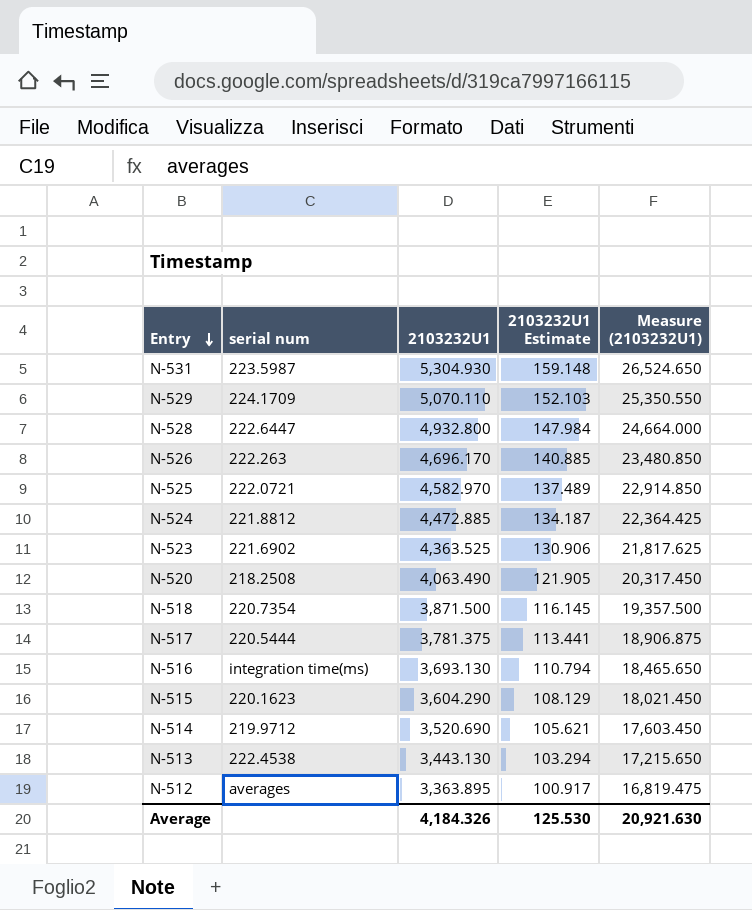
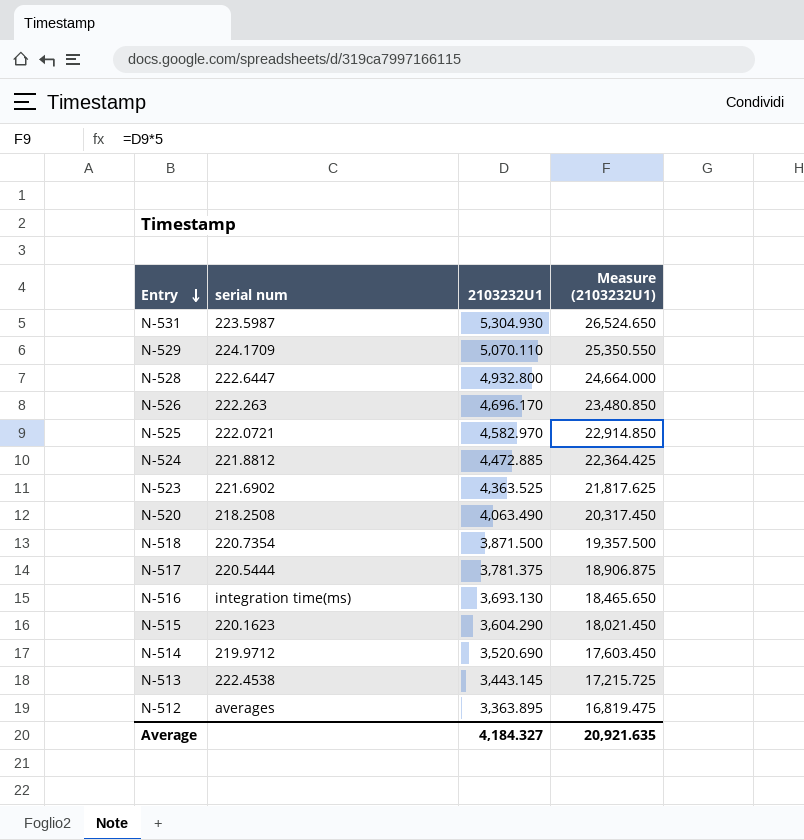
column 2103232U1 Estimate | formula: [2103232U1] * 0.03 -> none
N-513 | 2103232U1: 3,443.130 -> 3,443.145
N-513 | Measure (2103232U1): 17,215.650 -> 17,215.725
Average | 2103232U1: 4,184.326 -> 4,184.327
Average | Measure (2103232U1): 20,921.630 -> 20,921.635

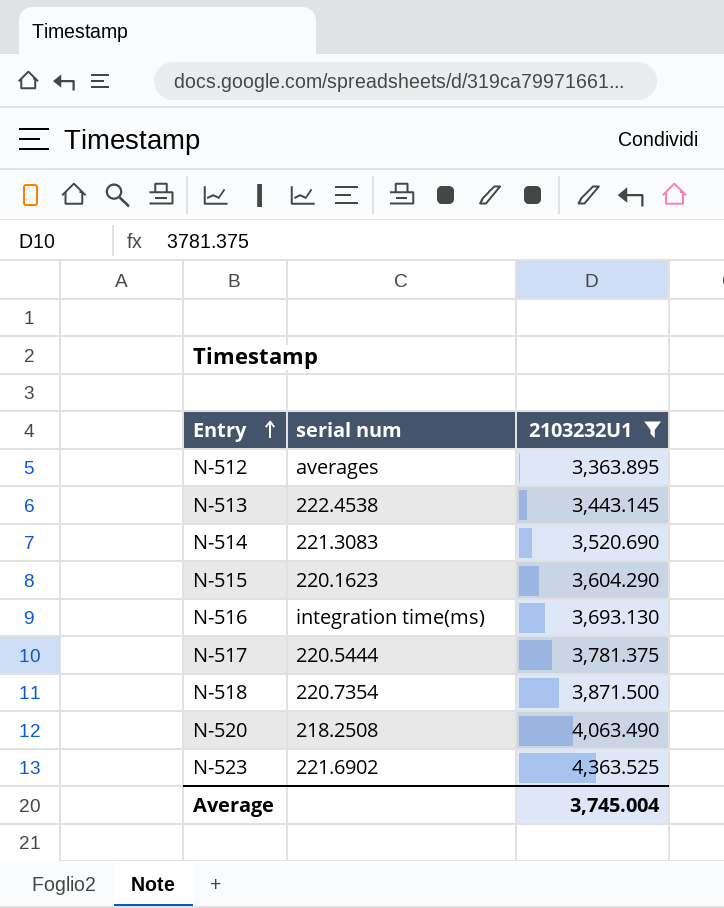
filter: none -> 2103232U1 <= 4,363.525
row order: Entry descending -> Entry ascending
column Measure (2103232U1) | formula: [2103232U1] * 5 -> none
N-514 | serial num: 219.9712 -> 221.3083
Average | 2103232U1: 4,184.327 -> 3,745.004

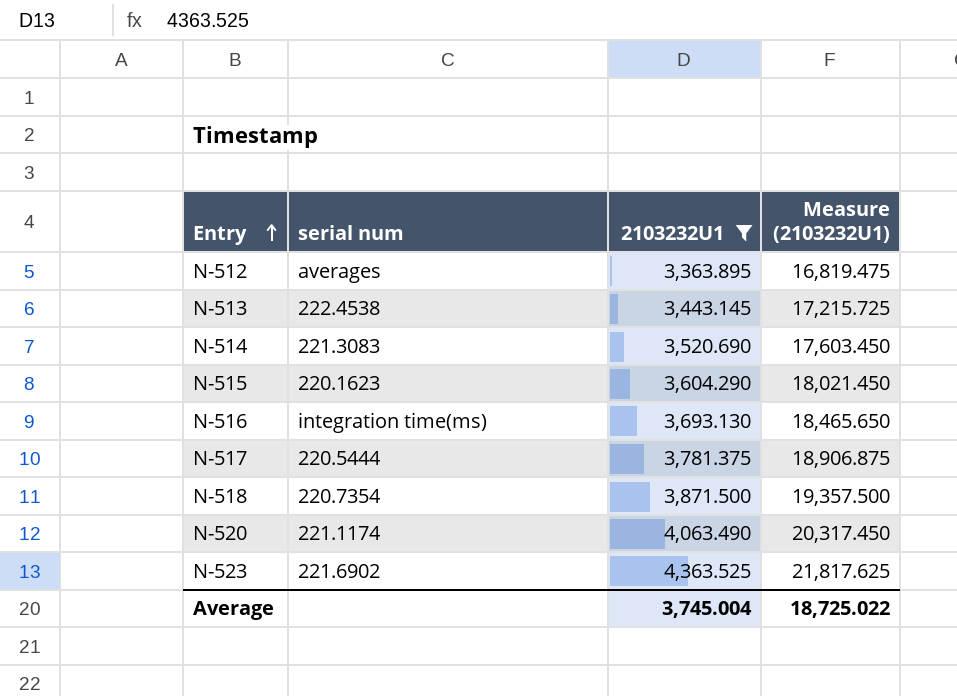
column Measure (2103232U1) | formula: none -> [2103232U1] * 5
N-520 | serial num: 218.2508 -> 221.1174

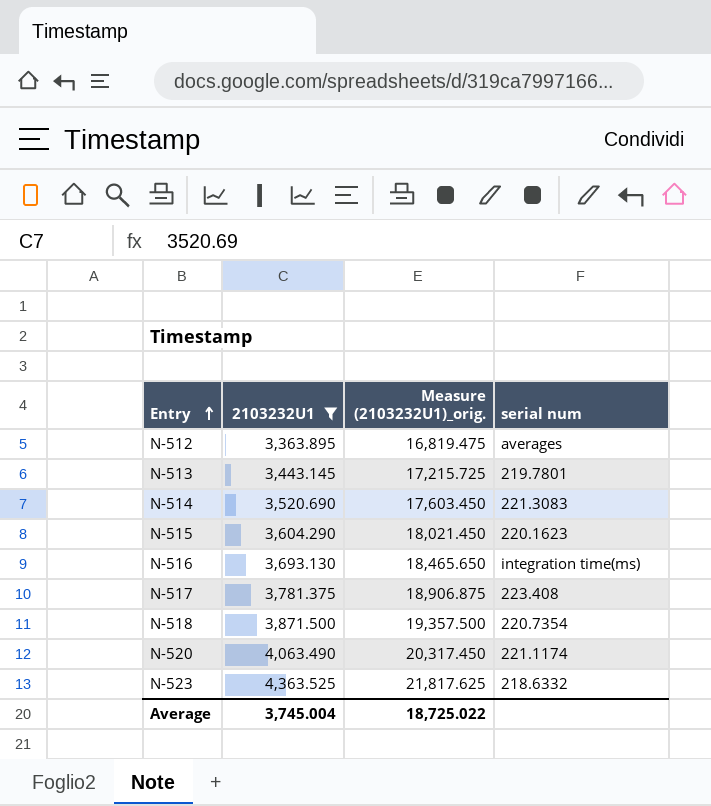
column name: Measure (2103232U1) -> Measure (2103232U1)_orig.
column serial num | position: 2 -> 4
N-513 | serial num: 222.4538 -> 219.7801
N-517 | serial num: 220.5444 -> 223.408
N-523 | serial num: 221.6902 -> 218.6332

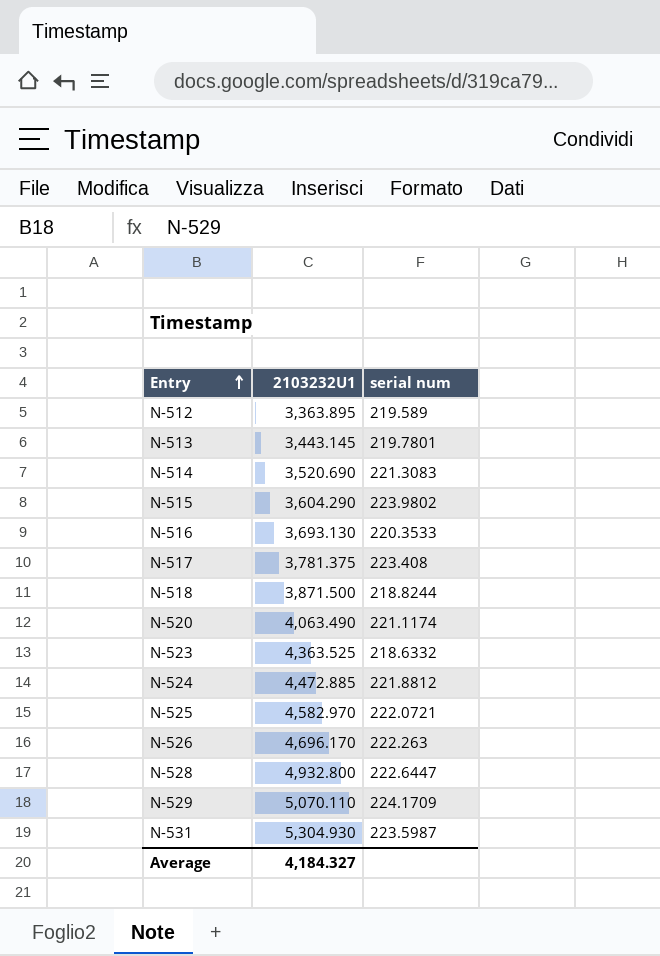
filter: 2103232U1 <= 4,363.525 -> none
column Measure (2103232U1)_orig. | formula: [2103232U1] * 5 -> none
N-512 | serial num: averages -> 219.589
N-515 | serial num: 220.1623 -> 223.9802
N-516 | serial num: integration time(ms) -> 220.3533
N-518 | serial num: 220.7354 -> 218.8244
Average | 2103232U1: 3,745.004 -> 4,184.327

